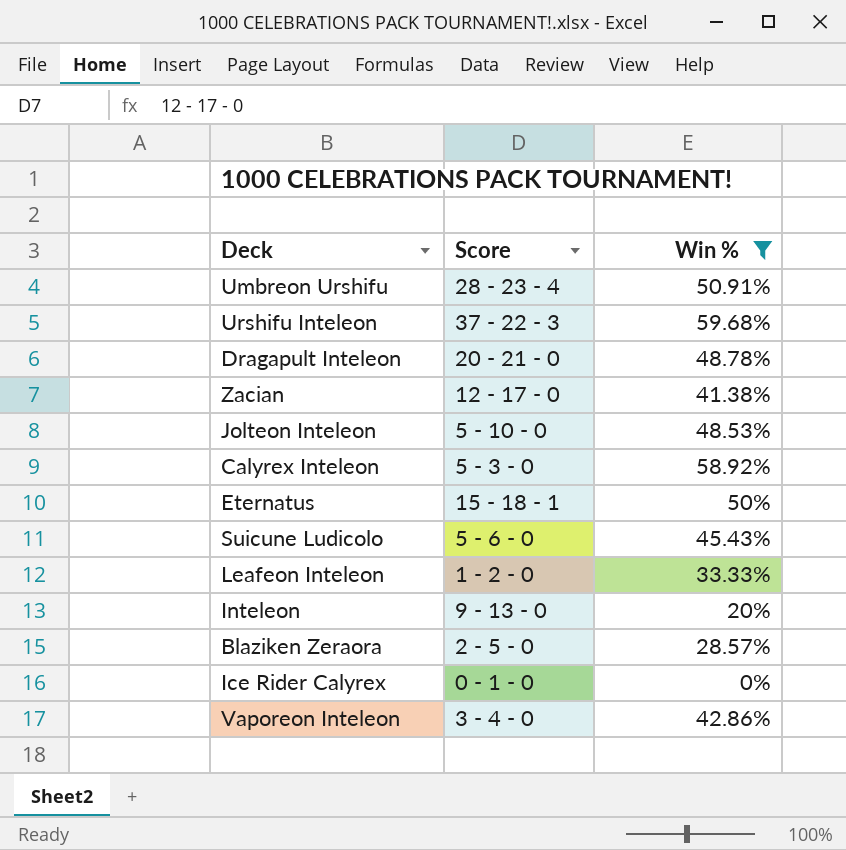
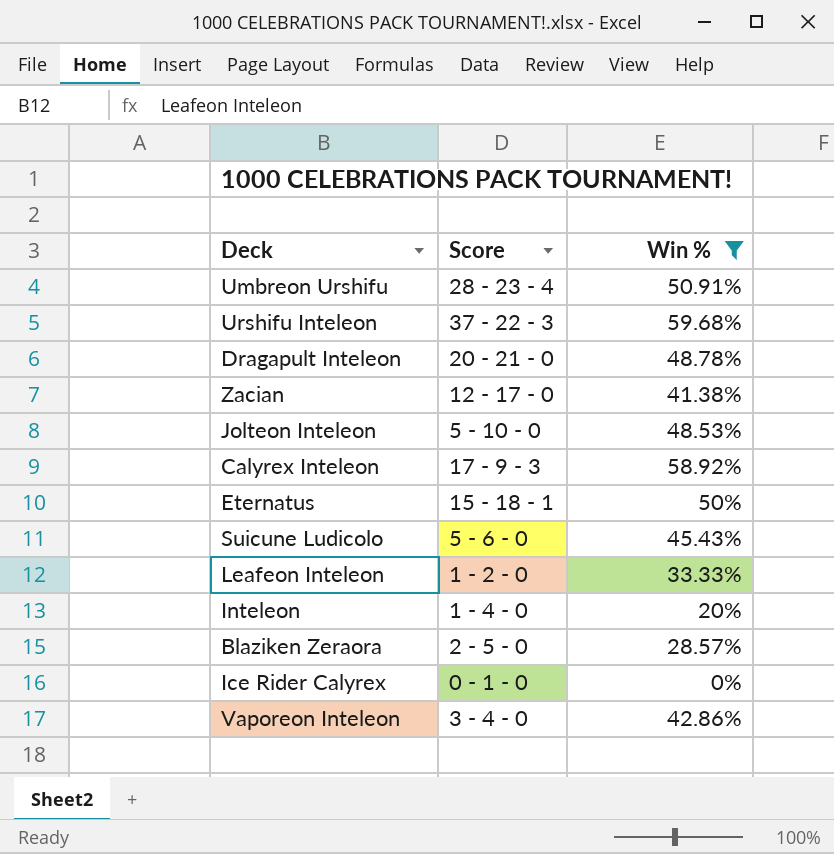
Calyrex Inteleon | Score: 5 - 3 - 0 -> 17 - 9 - 3
Inteleon | Score: 9 - 13 - 0 -> 1 - 4 - 0

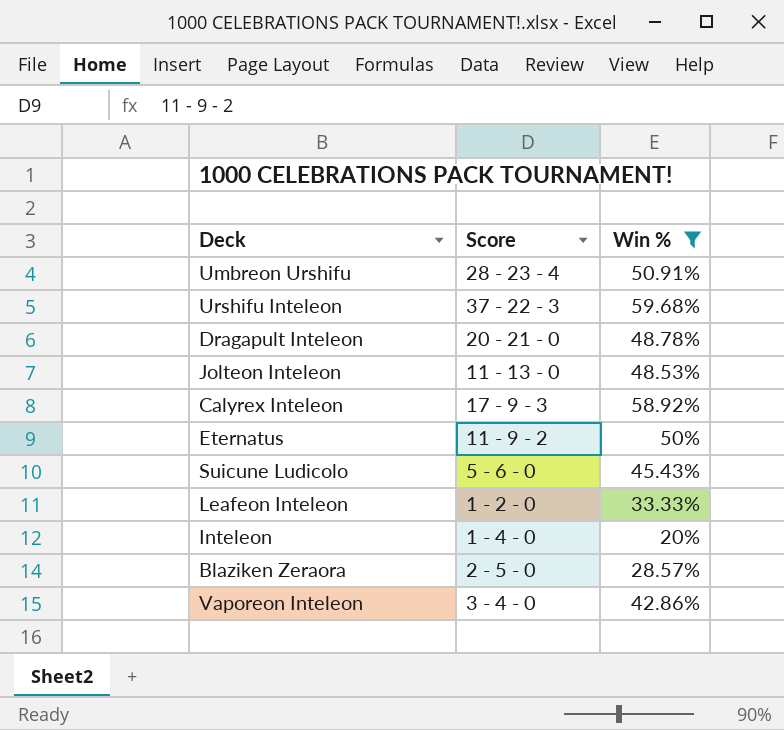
row Zacian: 12 - 17 - 0 | 41.38% -> none
row Ice Rider Calyrex: 0 - 1 - 0 | 0% -> none
Jolteon Inteleon | Score: 5 - 10 - 0 -> 11 - 13 - 0
Eternatus | Score: 15 - 18 - 1 -> 11 - 9 - 2

